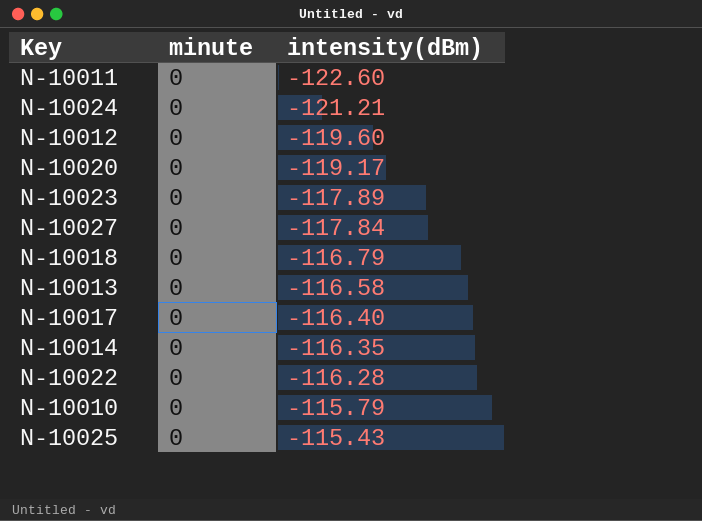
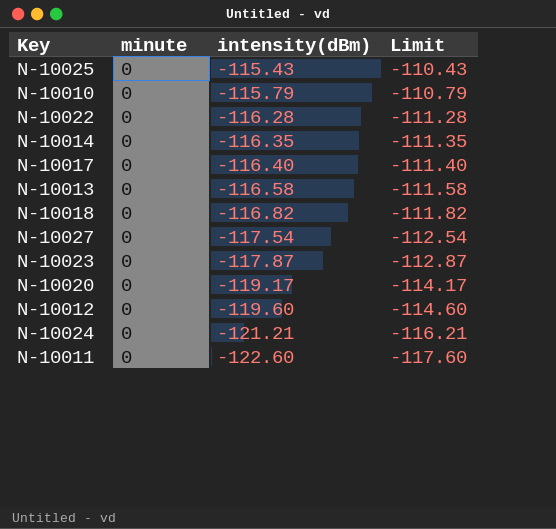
row order: intensity(dBm) ascending -> intensity(dBm) descending
column Limit | formula: none -> [intensity(dBm)] + 5
N-10018 | intensity(dBm): -116.79 -> -116.82
N-10027 | intensity(dBm): -117.84 -> -117.54
N-10023 | intensity(dBm): -117.89 -> -117.87

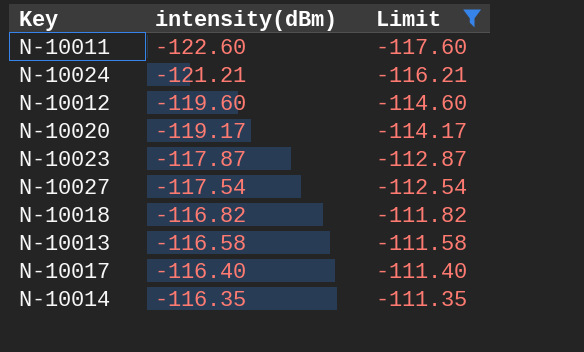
filter: none -> Limit <= -111.35
row order: intensity(dBm) descending -> intensity(dBm) ascending
column minute | position: 2 -> none

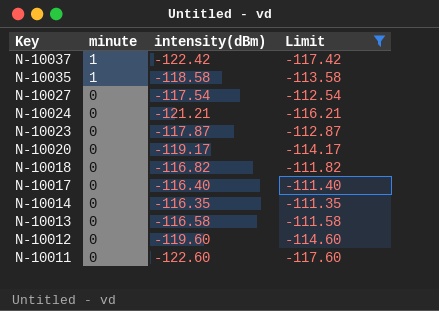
row order: intensity(dBm) ascending -> Key descending
column minute | position: none -> 2
row N-10037: none -> 1 | -122.42 | -117.42
row N-10035: none -> 1 | -118.58 | -113.58

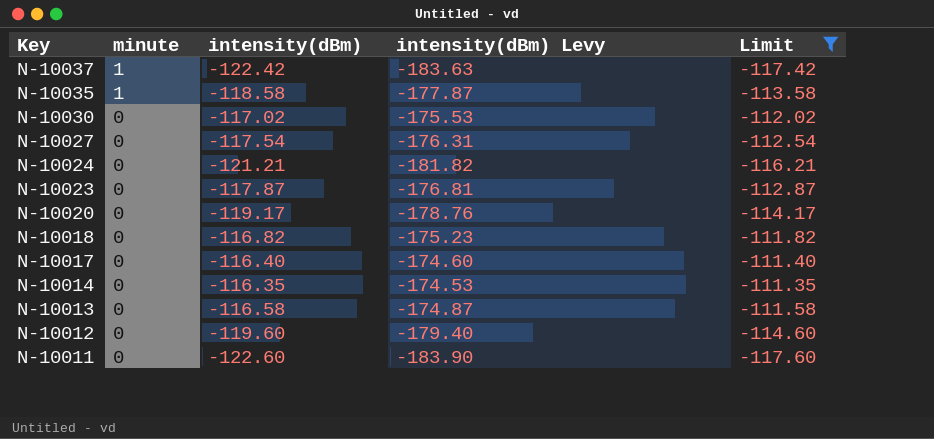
column intensity(dBm) Levy | formula: none -> [intensity(dBm)] * 1.5
row N-10030: none -> 0 | -117.02 | -175.53 | -112.02

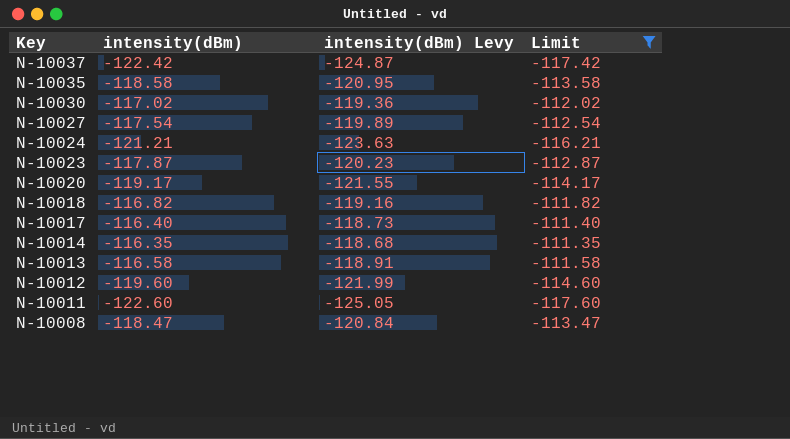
column minute | position: 2 -> none
column intensity(dBm) Levy | formula: [intensity(dBm)] * 1.5 -> [intensity(dBm)] * 1.02
row N-10008: none -> -118.47 | -120.84 | -113.47

